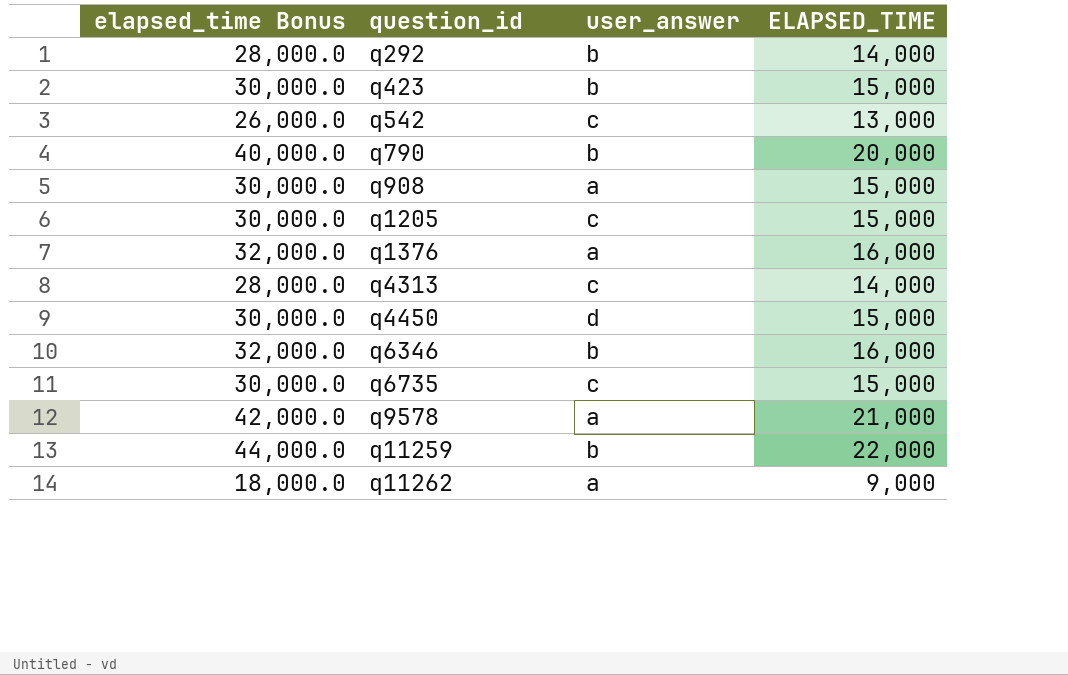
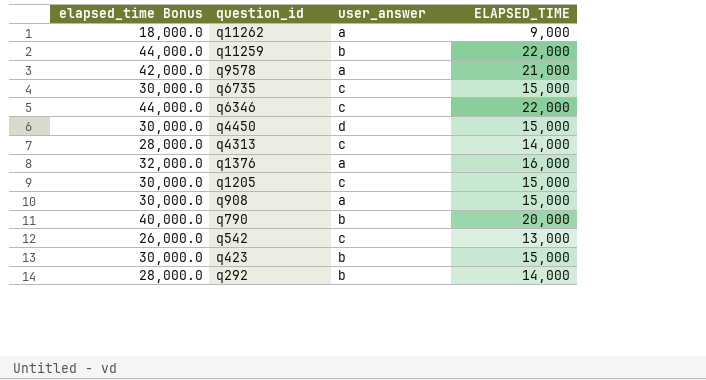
row order: question_id ascending -> question_id descending
q6346 | elapsed_time Bonus: 32,000.0 -> 44,000.0
q6346 | user_answer: b -> c
q6346 | ELAPSED_TIME: 16,000 -> 22,000

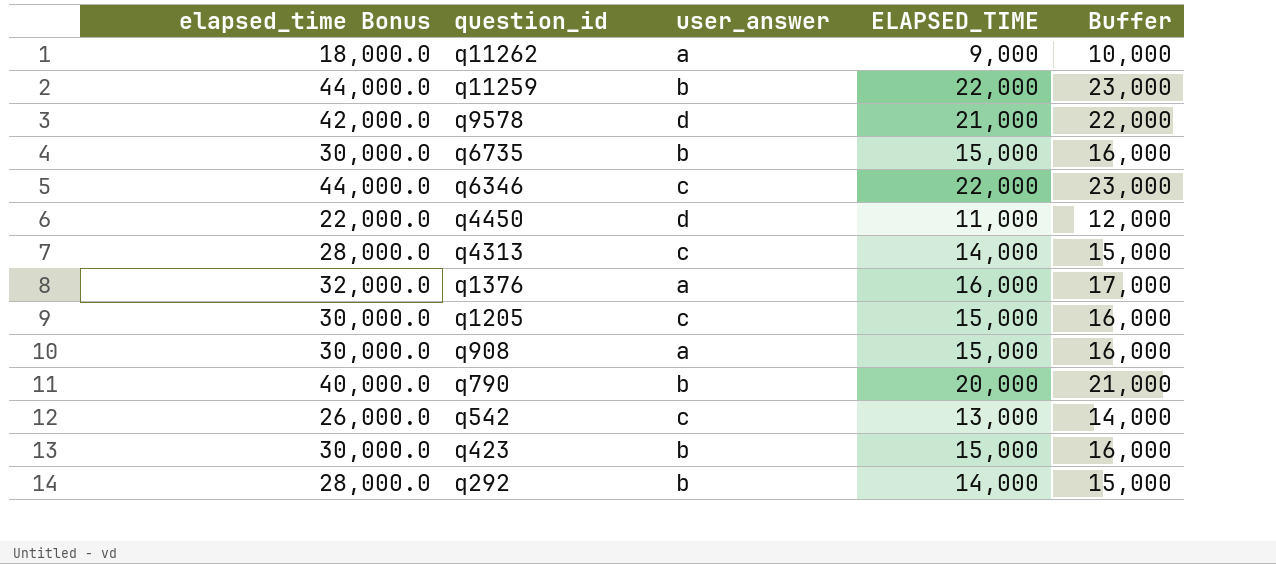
column Buffer | formula: none -> [ELAPSED_TIME] + 1000
q9578 | user_answer: a -> d
q6735 | user_answer: c -> b
q4450 | elapsed_time Bonus: 30,000.0 -> 22,000.0
q4450 | ELAPSED_TIME: 15,000 -> 11,000

